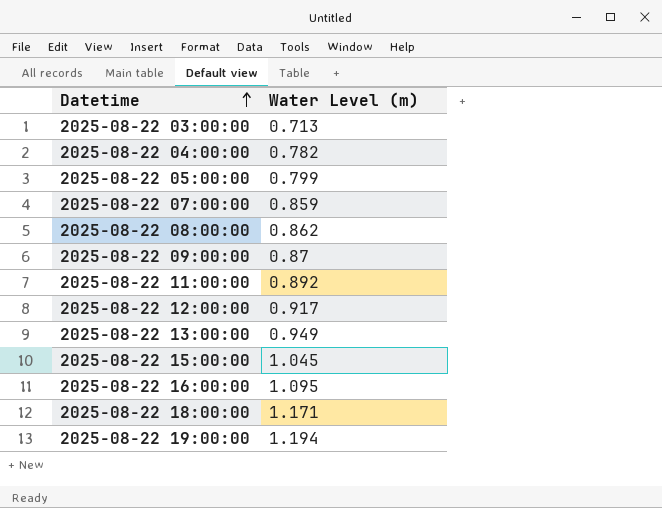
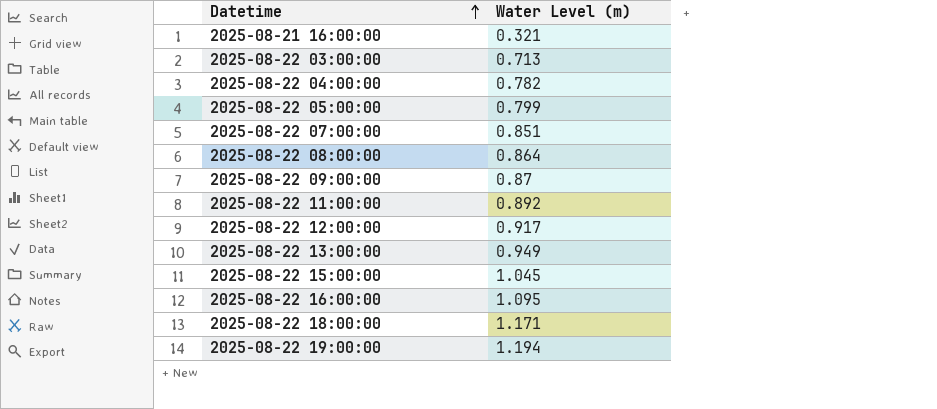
row 2025-08-21 16:00:00: none -> 0.321
2025-08-22 07:00:00 | Water Level (m): 0.859 -> 0.851
2025-08-22 08:00:00 | Water Level (m): 0.862 -> 0.864

